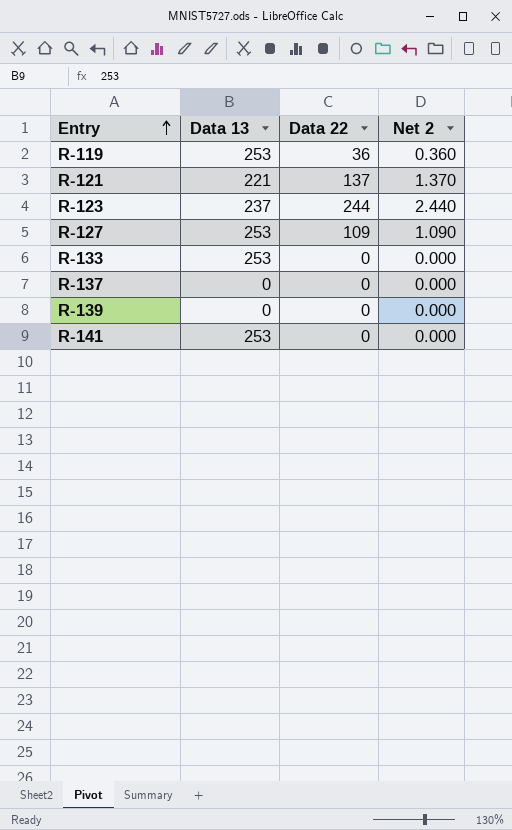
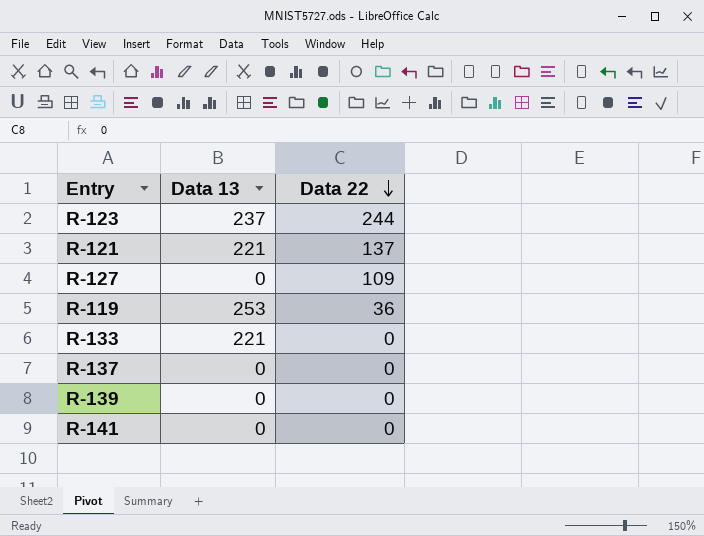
row order: Entry ascending -> Data 22 descending
column Net 2 | formula: [Data 22] * 0.01 -> none
R-127 | Data 13: 253 -> 0
R-133 | Data 13: 253 -> 221
R-141 | Data 13: 253 -> 0

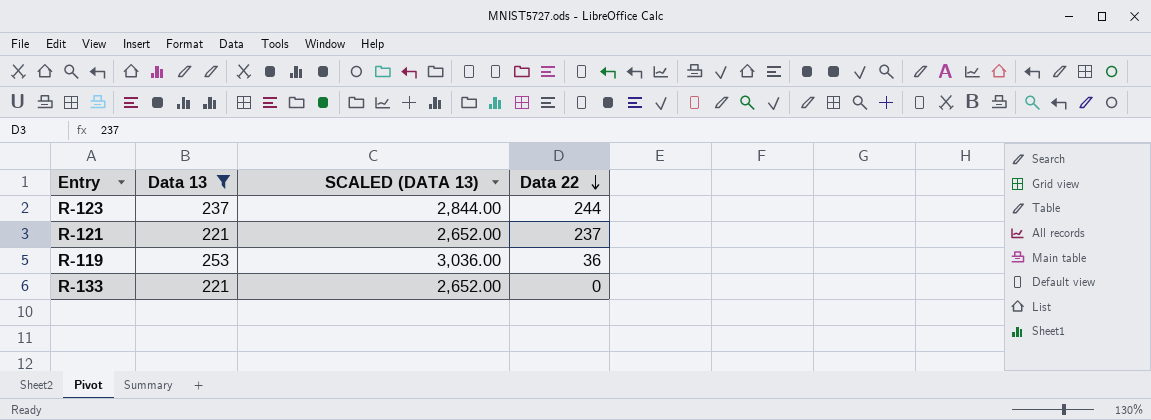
filter: none -> Data 13 != 0
column SCALED (DATA 13) | formula: none -> [Data 13] * 12
R-121 | Data 22: 137 -> 237

